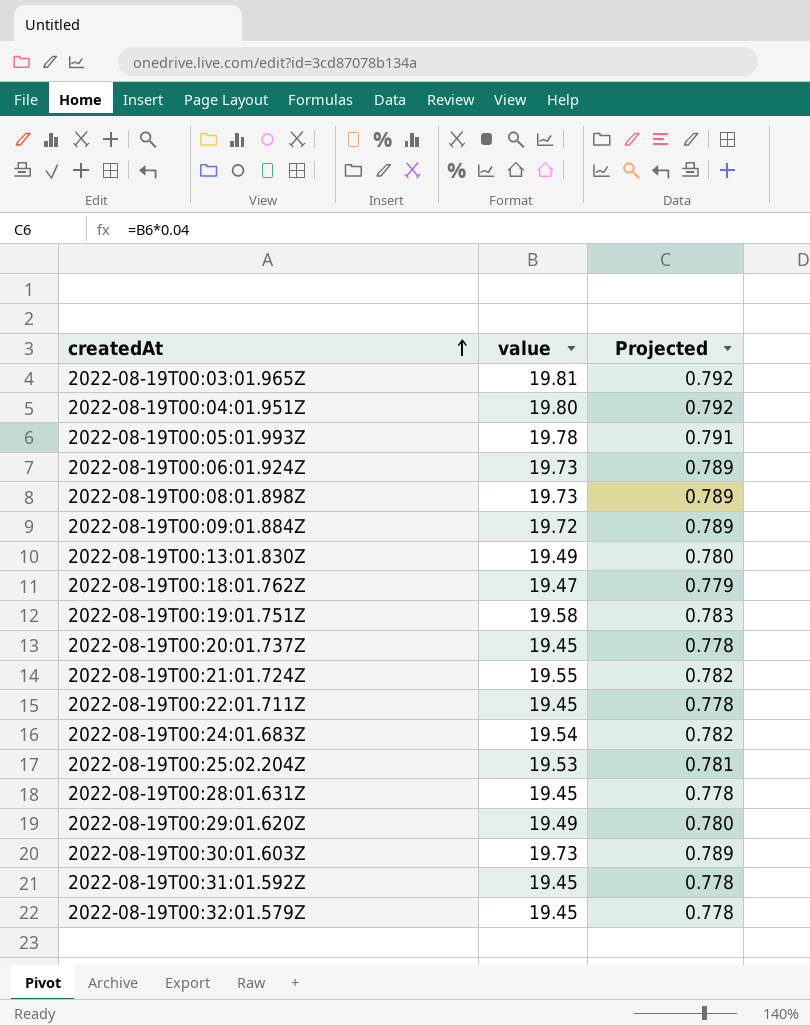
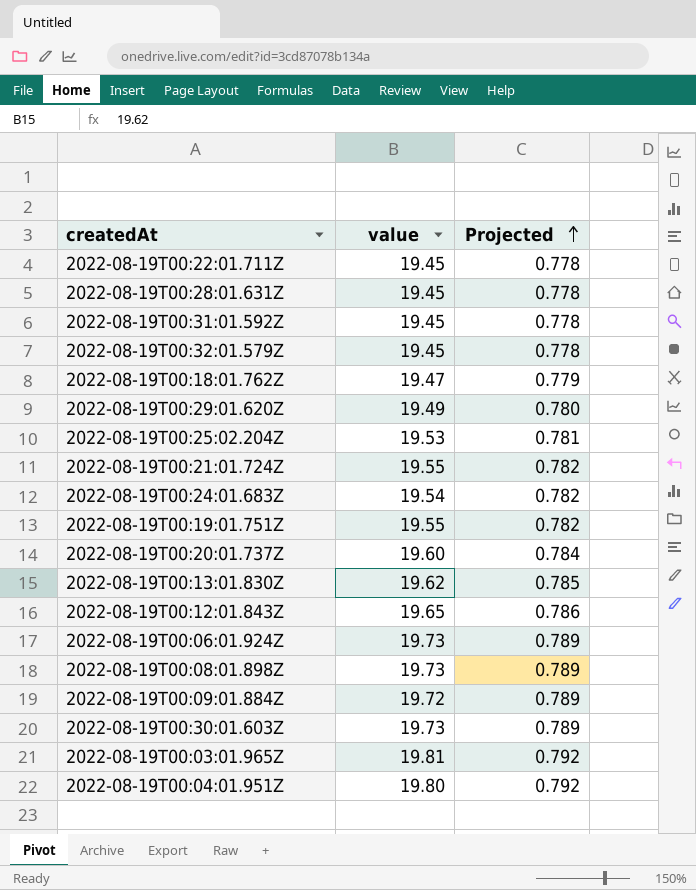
row order: createdAt ascending -> Projected ascending
row 2022-08-19T00:05:01.993Z: 19.78 | 0.791 -> none
2022-08-19T00:19:01.751Z | value: 19.58 -> 19.55
2022-08-19T00:19:01.751Z | Projected: 0.783 -> 0.782
2022-08-19T00:20:01.737Z | value: 19.45 -> 19.60
2022-08-19T00:20:01.737Z | Projected: 0.778 -> 0.784
2022-08-19T00:13:01.830Z | value: 19.49 -> 19.62
2022-08-19T00:13:01.830Z | Projected: 0.780 -> 0.785
row 2022-08-19T00:12:01.843Z: none -> 19.65 | 0.786

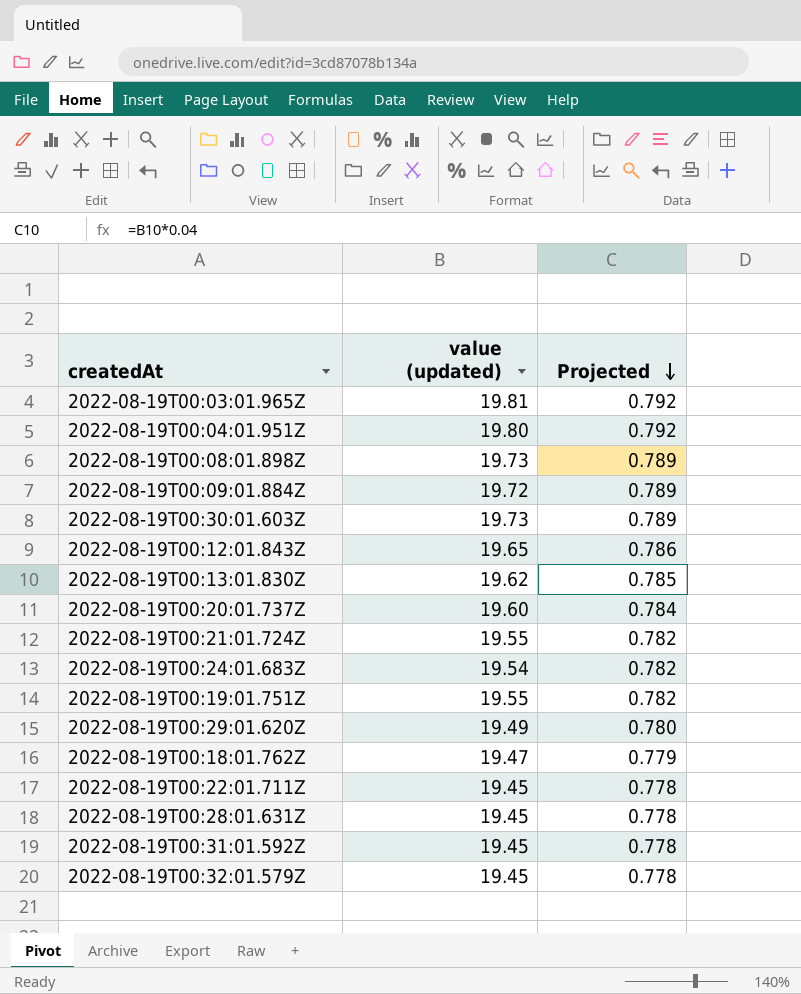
row order: Projected ascending -> Projected descending
column name: value -> value (updated)
row 2022-08-19T00:25:02.204Z: 19.53 | 0.781 -> none
row 2022-08-19T00:06:01.924Z: 19.73 | 0.789 -> none

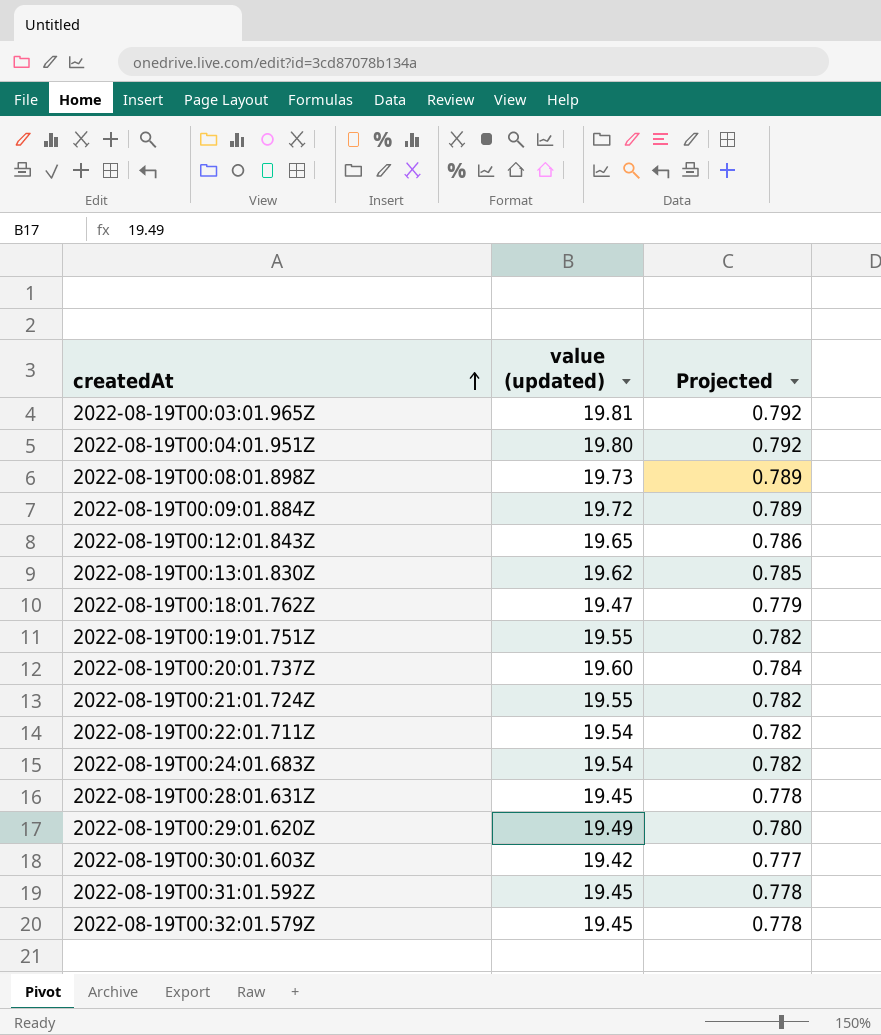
row order: Projected descending -> createdAt ascending
2022-08-19T00:22:01.711Z | value (updated): 19.45 -> 19.54
2022-08-19T00:22:01.711Z | Projected: 0.778 -> 0.782
2022-08-19T00:30:01.603Z | value (updated): 19.73 -> 19.42
2022-08-19T00:30:01.603Z | Projected: 0.789 -> 0.777

